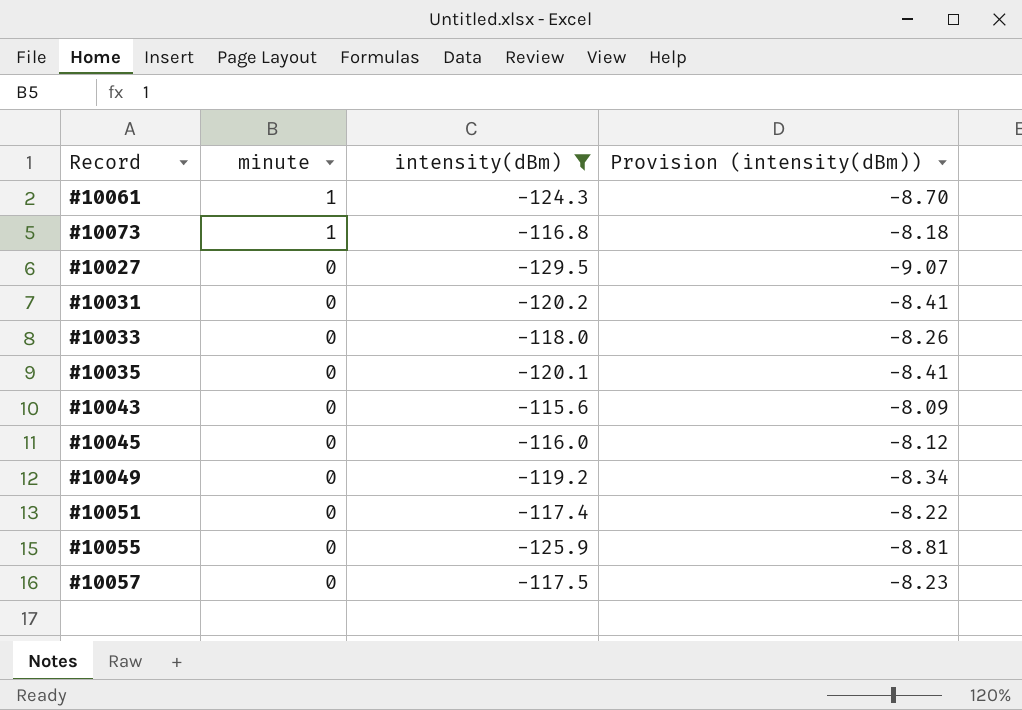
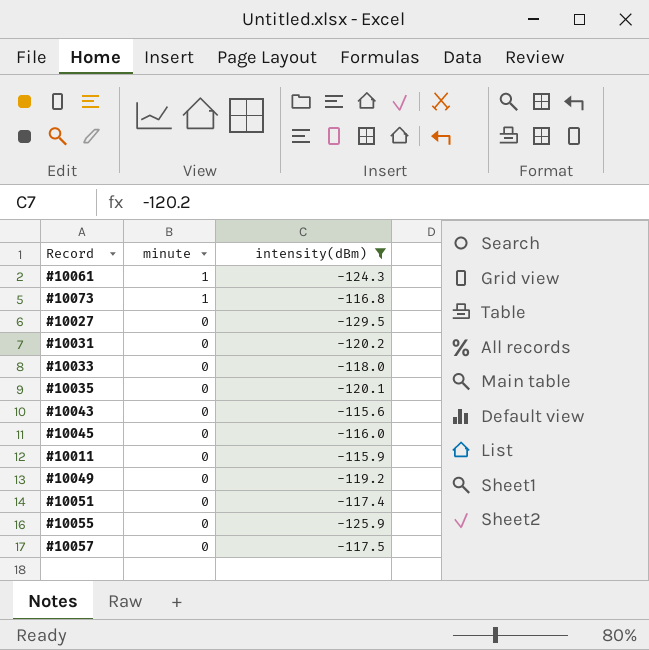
column Provision (intensity(dBm)) | formula: [intensity(dBm)] * 0.07 -> none
row #10011: none -> 0 | -115.9

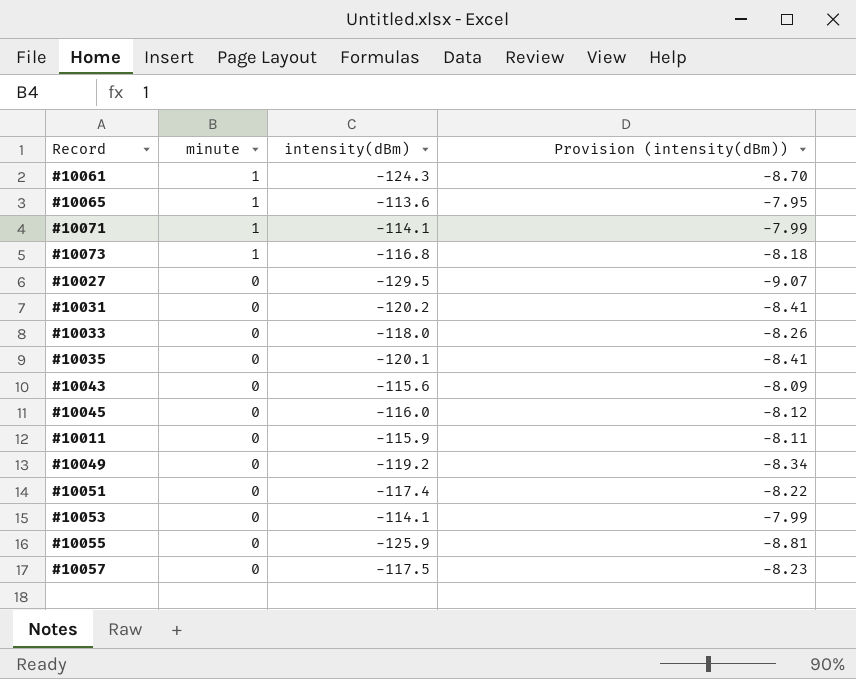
filter: intensity(dBm) <= -115.6 -> none
column Provision (intensity(dBm)) | formula: none -> [intensity(dBm)] * 0.07

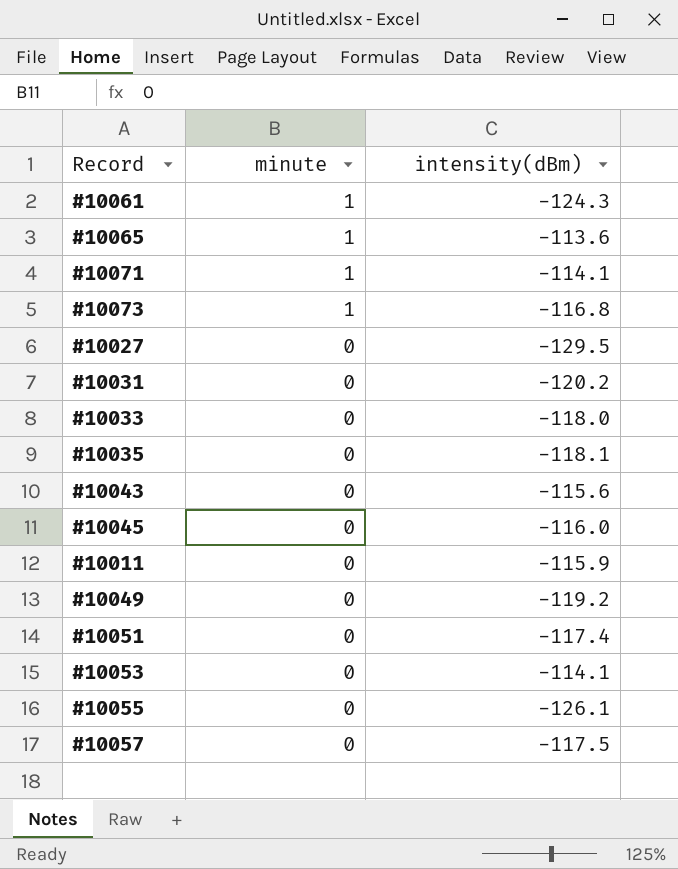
column Provision (intensity(dBm)) | formula: [intensity(dBm)] * 0.07 -> none
#10035 | intensity(dBm): -120.1 -> -118.1
#10055 | intensity(dBm): -125.9 -> -126.1

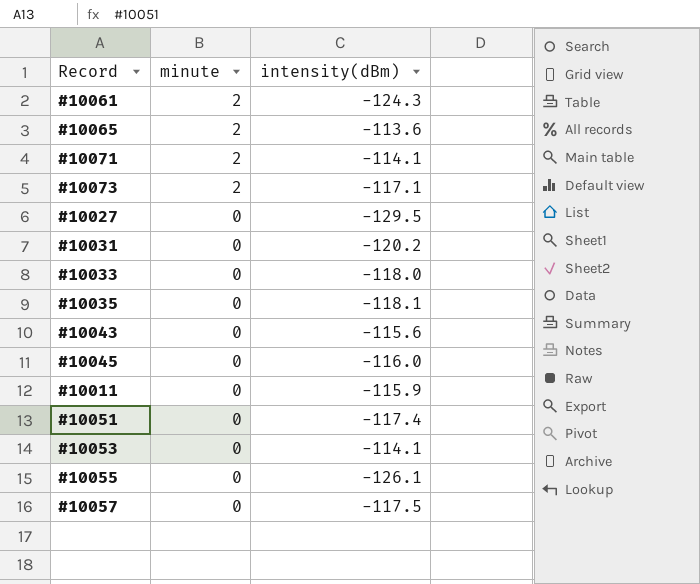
row #10049: 0 | -119.2 -> none
#10061 | minute: 1 -> 2
#10065 | minute: 1 -> 2
#10071 | minute: 1 -> 2
#10073 | minute: 1 -> 2
#10073 | intensity(dBm): -116.8 -> -117.1

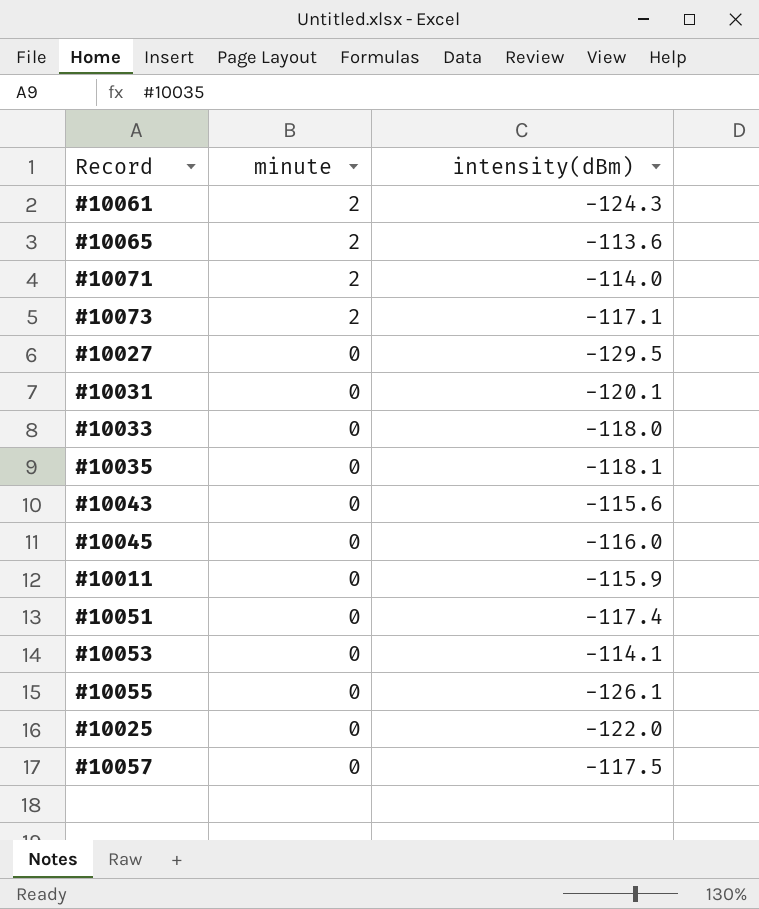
#10071 | intensity(dBm): -114.1 -> -114.0
#10031 | intensity(dBm): -120.2 -> -120.1
row #10025: none -> 0 | -122.0

